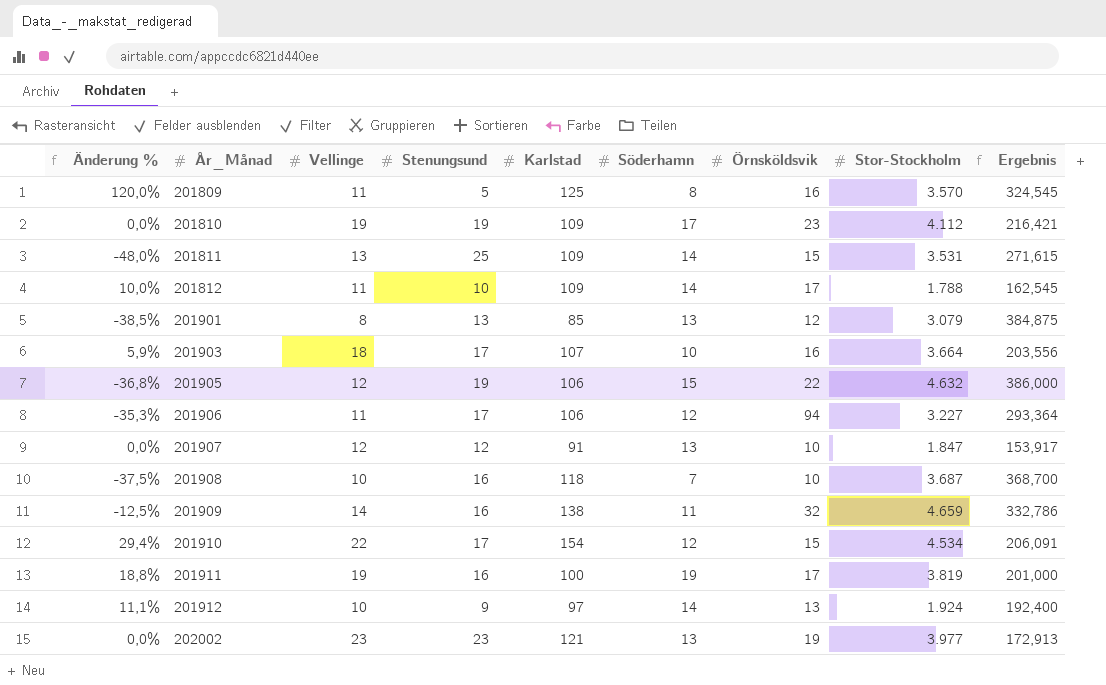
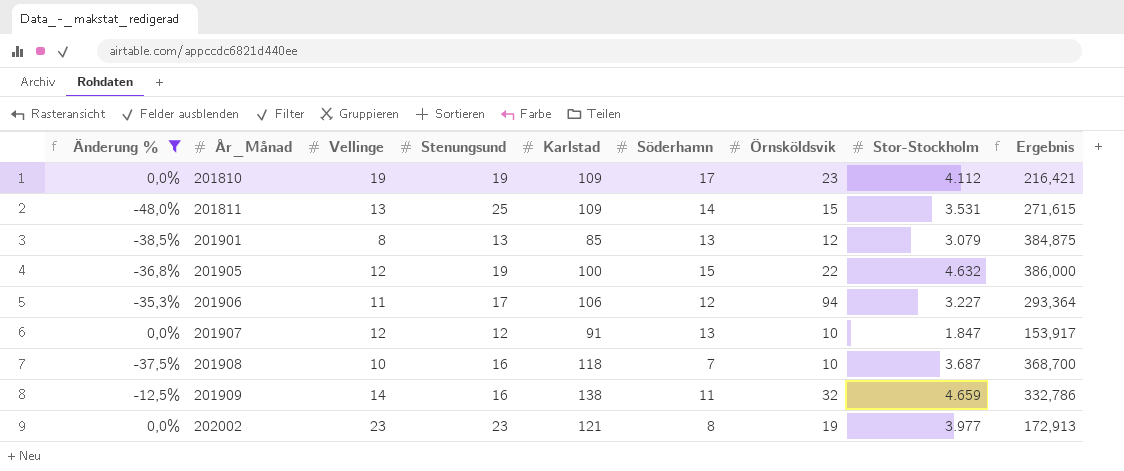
filter: none -> Änderung % <= 0,0%
201905 | Karlstad: 106 -> 100
202002 | Söderhamn: 13 -> 8

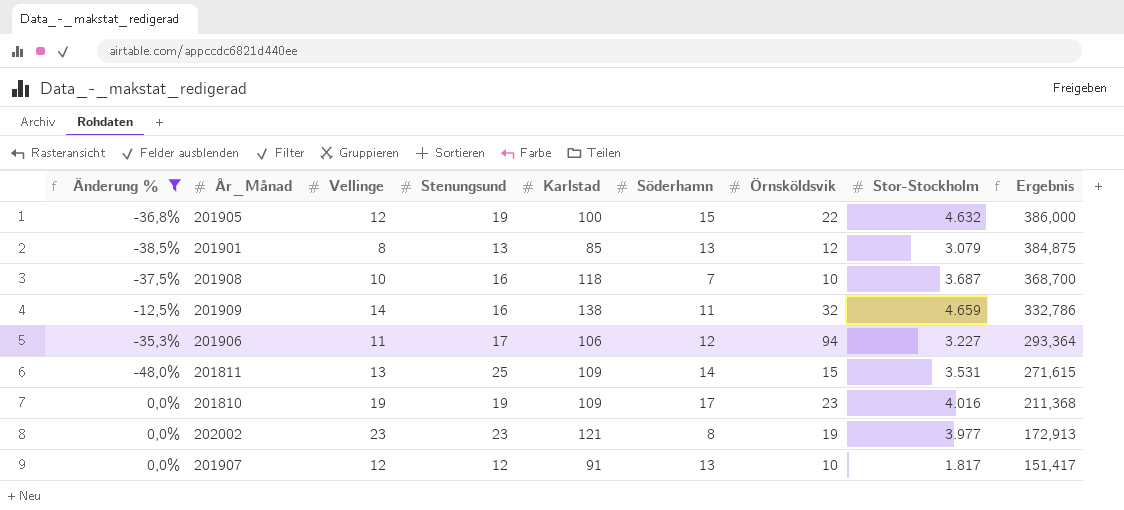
row order: År_Månad ascending -> Ergebnis descending
201810 | Stor-Stockholm: 4.112 -> 4.016
201810 | Ergebnis: 216,421 -> 211,368
201907 | Stor-Stockholm: 1.847 -> 1.817
201907 | Ergebnis: 153,917 -> 151,417

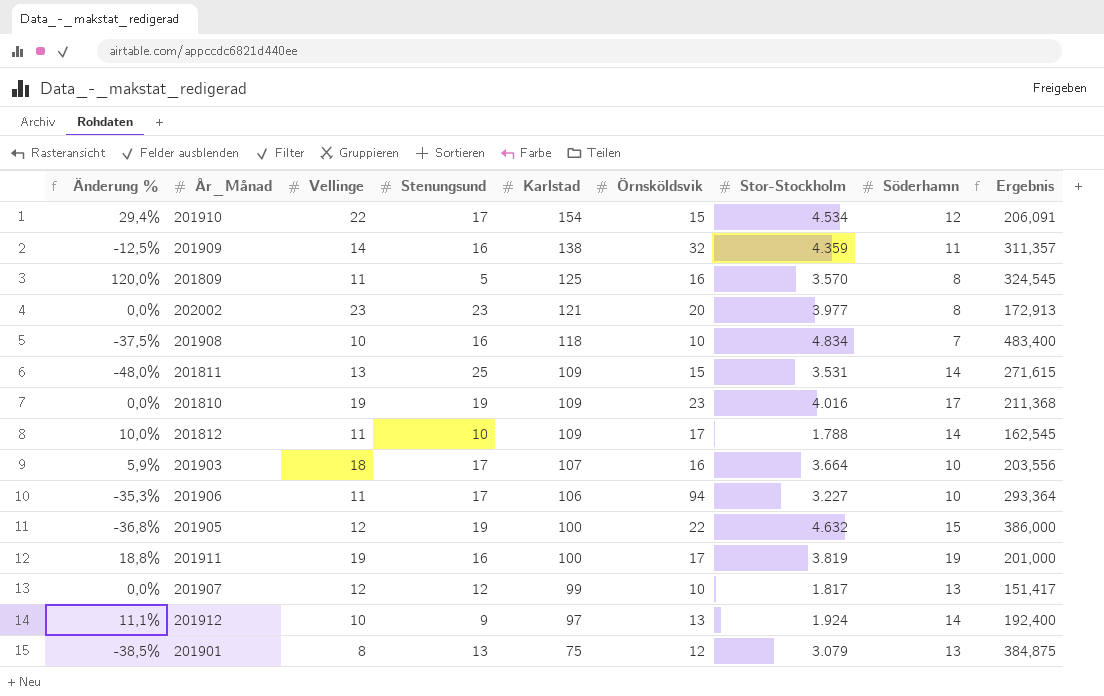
filter: Änderung % <= 0,0% -> none
row order: Ergebnis descending -> Karlstad descending
column Söderhamn | position: 6 -> 8
201909 | Stor-Stockholm: 4.659 -> 4.359
201909 | Ergebnis: 332,786 -> 311,357
202002 | Örnsköldsvik: 19 -> 20
201908 | Stor-Stockholm: 3.687 -> 4.834
201908 | Ergebnis: 368,700 -> 483,400
201906 | Söderhamn: 12 -> 10
201907 | Karlstad: 91 -> 99
201901 | Karlstad: 85 -> 75

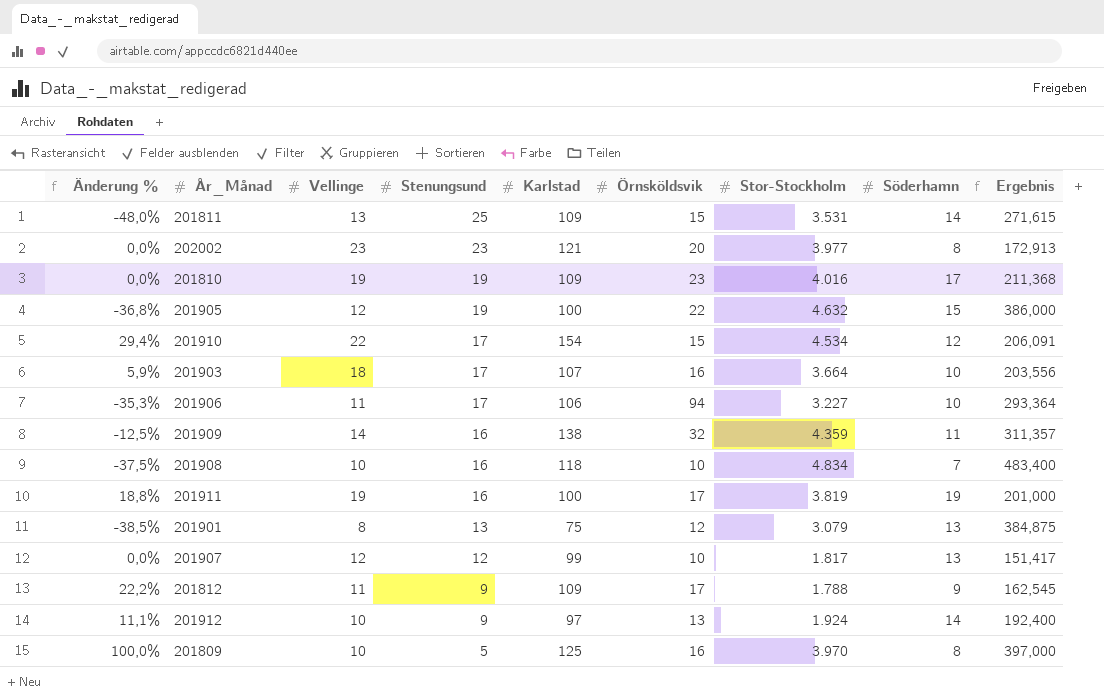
row order: Karlstad descending -> Stenungsund descending
201812 | Änderung %: 10,0% -> 22,2%
201812 | Stenungsund: 10 -> 9
201812 | Söderhamn: 14 -> 9
201809 | Änderung %: 120,0% -> 100,0%
201809 | Vellinge: 11 -> 10
201809 | Stor-Stockholm: 3.570 -> 3.970
201809 | Ergebnis: 324,545 -> 397,000

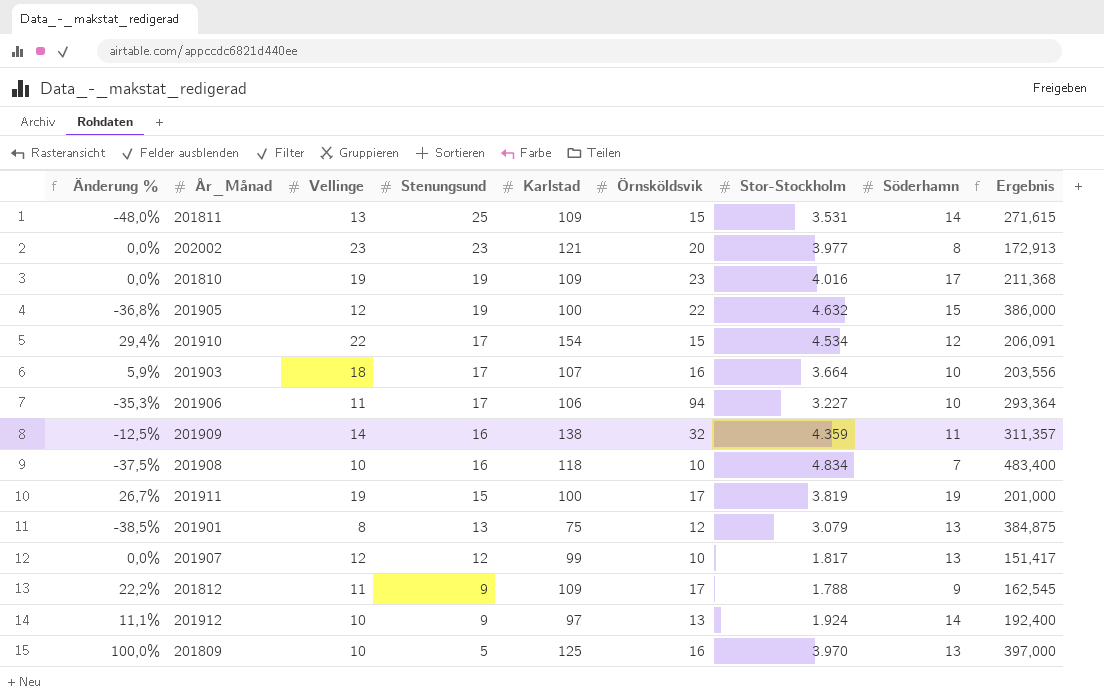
201911 | Änderung %: 18,8% -> 26,7%
201911 | Stenungsund: 16 -> 15
201809 | Söderhamn: 8 -> 13

